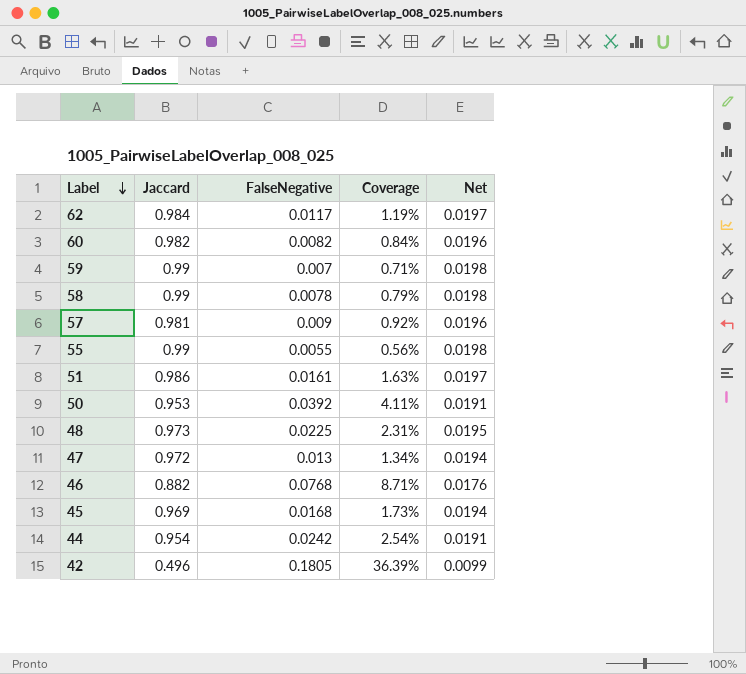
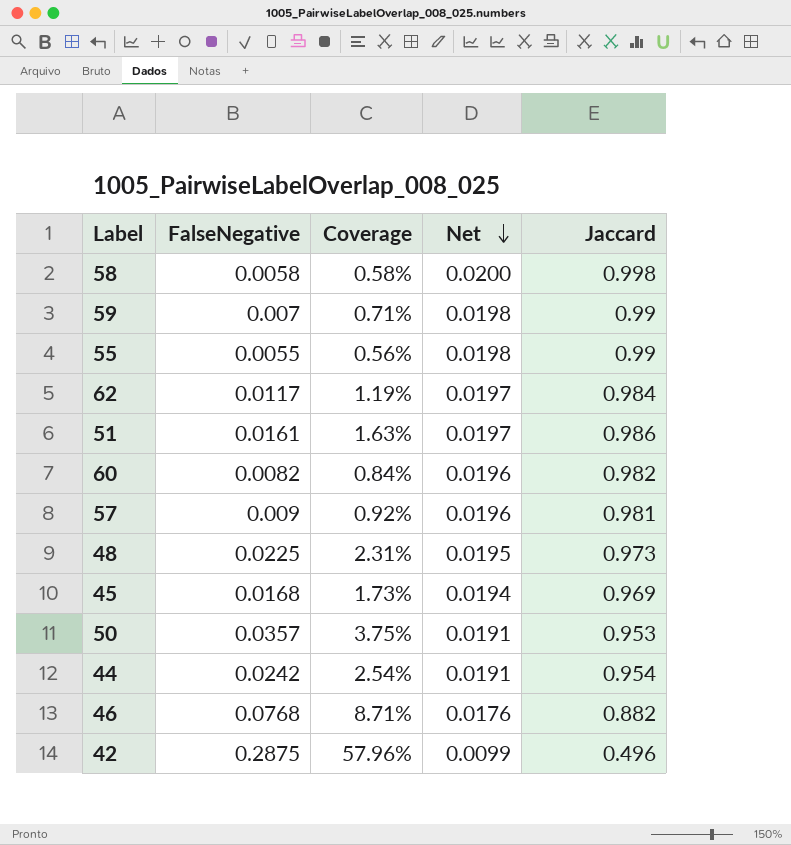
row order: Label descending -> Net descending
column Jaccard | position: 2 -> 5
row 47: 0.972 | 0.013 | 1.34% | 0.0194 -> none
58 | FalseNegative: 0.0078 -> 0.0058
58 | Coverage: 0.79% -> 0.58%
58 | Net: 0.0198 -> 0.0200
58 | Jaccard: 0.99 -> 0.998
50 | FalseNegative: 0.0392 -> 0.0357
50 | Coverage: 4.11% -> 3.75%
42 | FalseNegative: 0.1805 -> 0.2875
42 | Coverage: 36.39% -> 57.96%

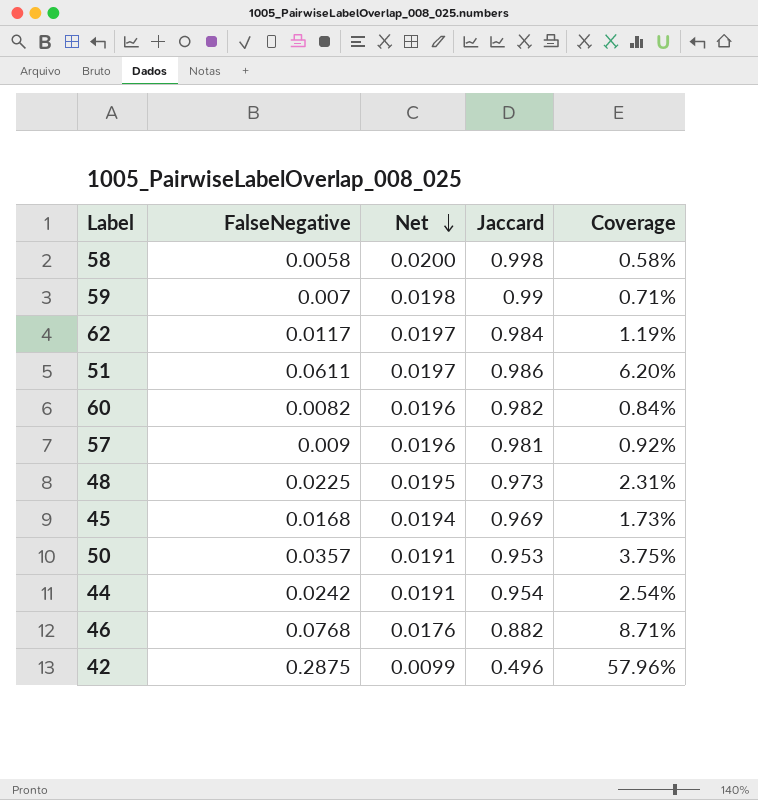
column Coverage | position: 3 -> 5
row 55: 0.0055 | 0.56% | 0.0198 | 0.99 -> none
51 | FalseNegative: 0.0161 -> 0.0611
51 | Coverage: 1.63% -> 6.20%

